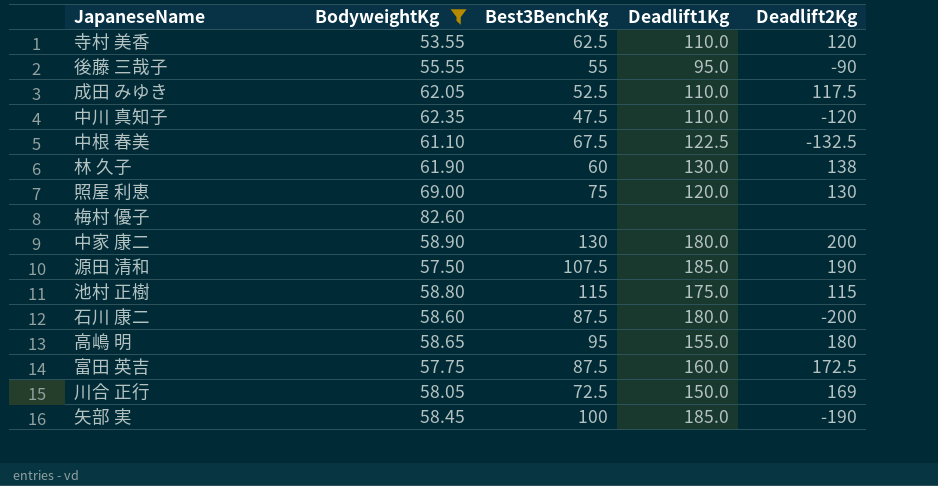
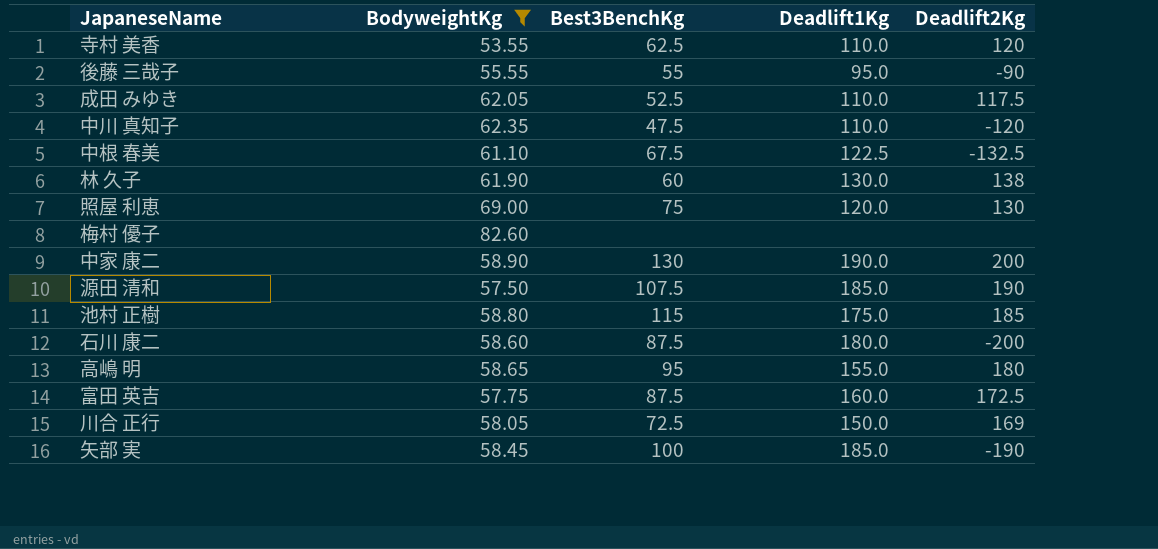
中家 康二 | Deadlift1Kg: 180.0 -> 190.0
池村 正樹 | Deadlift2Kg: 115 -> 185

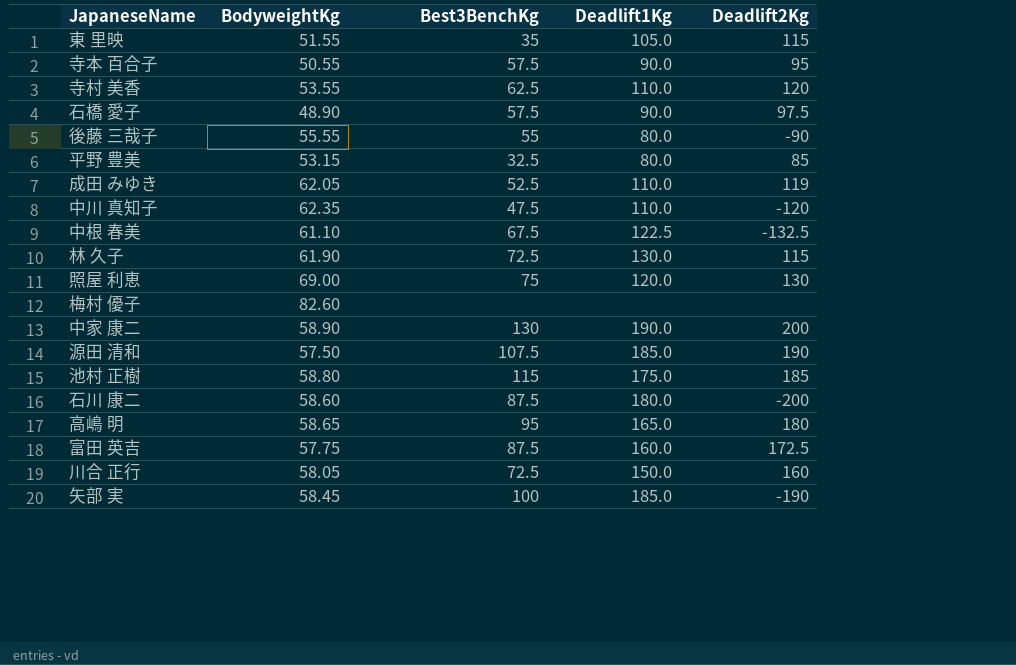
filter: BodyweightKg >= 53.55 -> none
後藤 三哉子 | Deadlift1Kg: 95.0 -> 80.0
成田 みゆき | Deadlift2Kg: 117.5 -> 119
林 久子 | Best3BenchKg: 60 -> 72.5
林 久子 | Deadlift2Kg: 138 -> 115
高嶋 明 | Deadlift1Kg: 155.0 -> 165.0
川合 正行 | Deadlift2Kg: 169 -> 160

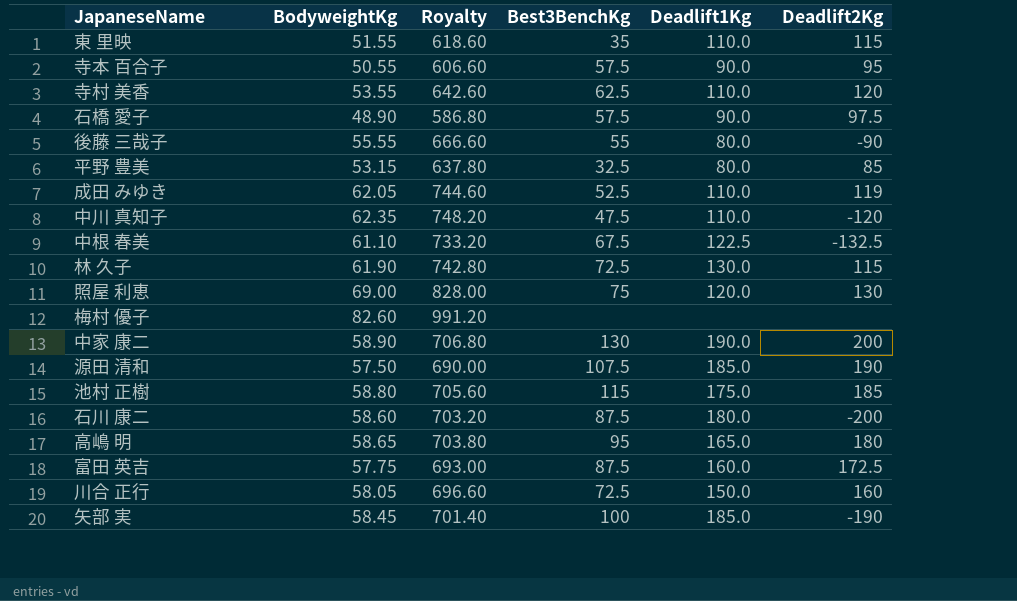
column Royalty | formula: none -> [BodyweightKg] * 12
東 里映 | Deadlift1Kg: 105.0 -> 110.0

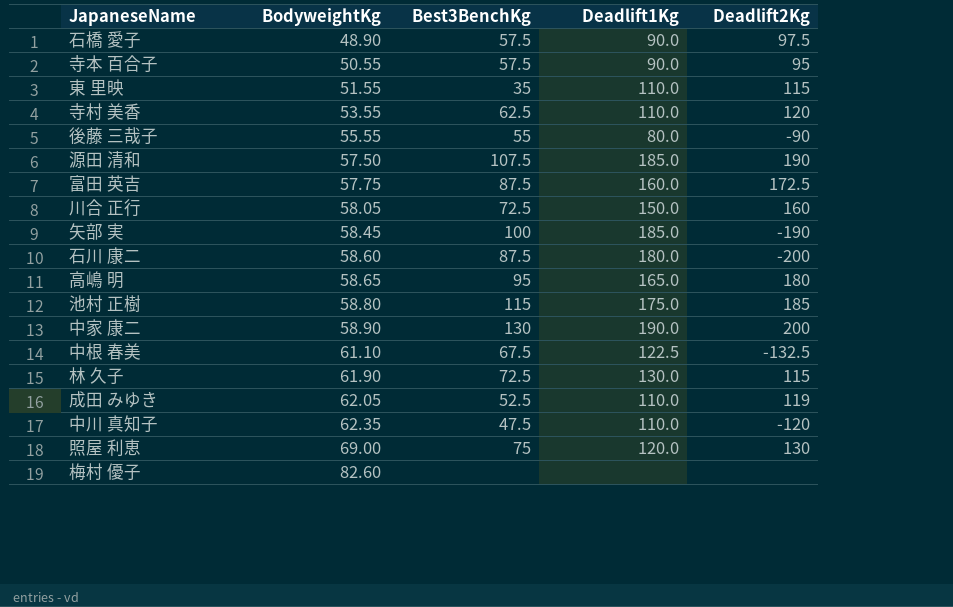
row order: none -> BodyweightKg ascending
column Royalty | formula: [BodyweightKg] * 12 -> none
row 平野 豊美: 53.15 | 637.80 | 32.5 | 80.0 | 85 -> none

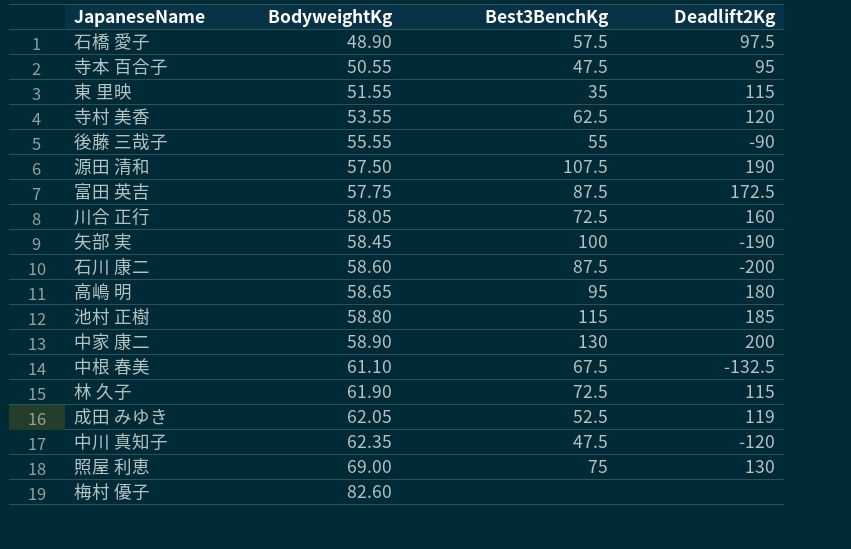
column Deadlift1Kg | position: 4 -> none
寺本 百合子 | Best3BenchKg: 57.5 -> 47.5

